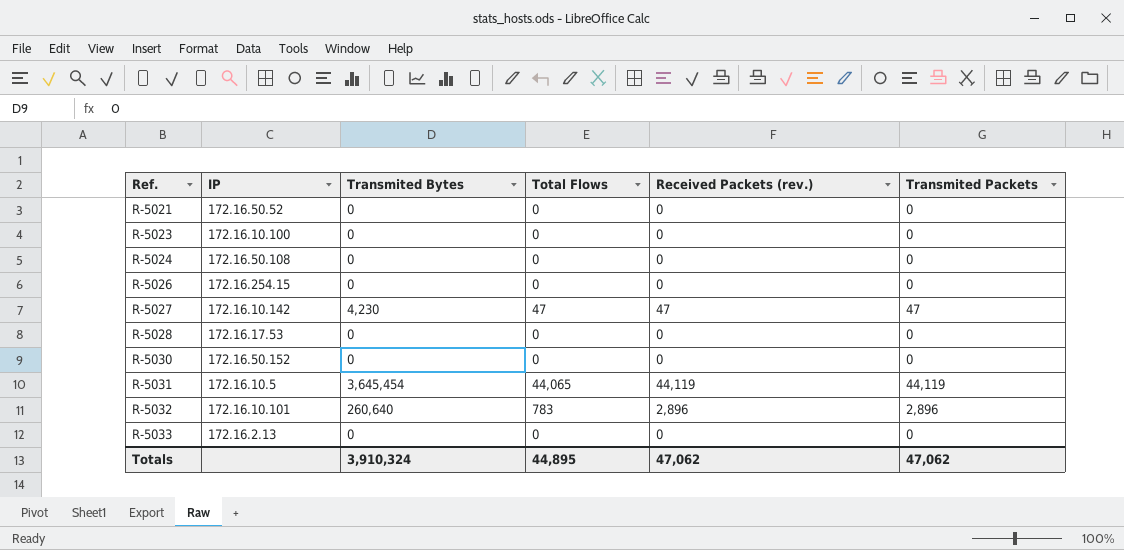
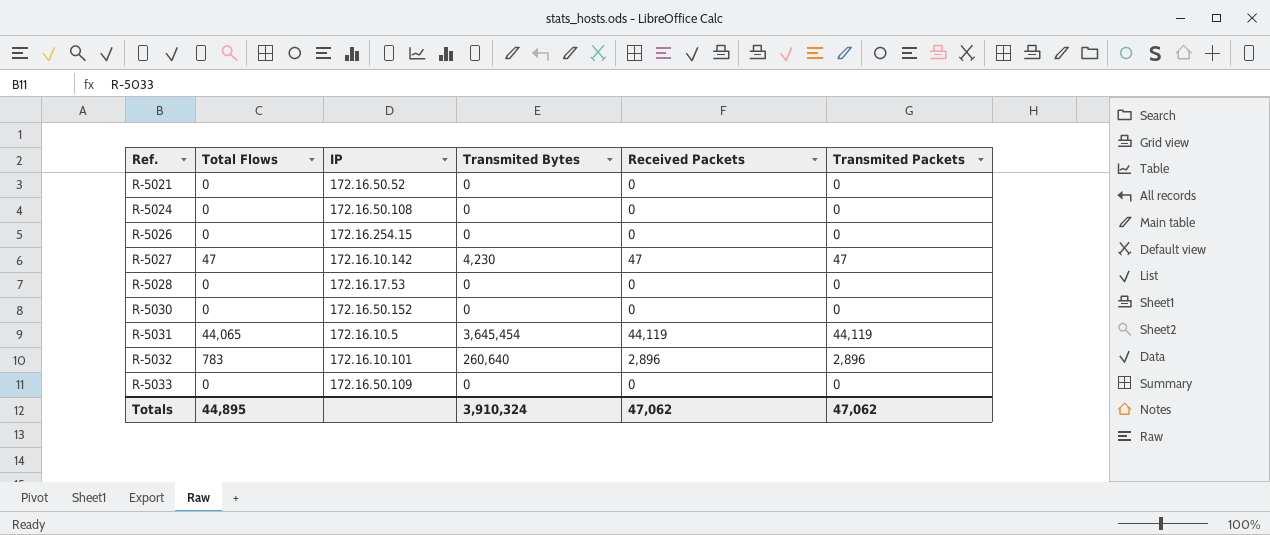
column Total Flows | position: 4 -> 2
column name: Received Packets (rev.) -> Received Packets
row R-5023: 172.16.10.100 | 0 | 0 | 0 | 0 -> none
R-5033 | IP: 172.16.2.13 -> 172.16.50.109

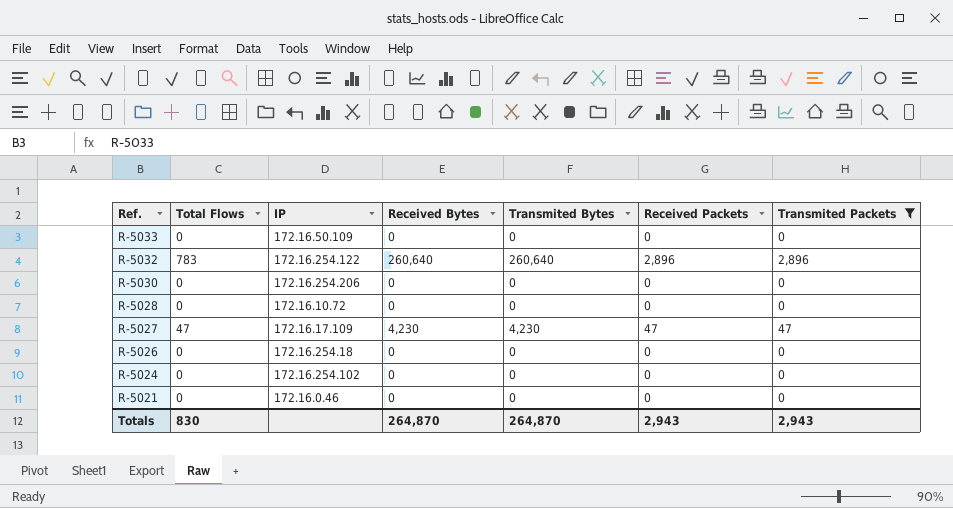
filter: none -> Transmited Packets != 44,119
row order: Ref. ascending -> Ref. descending
column Received Bytes | position: none -> 4
R-5032 | IP: 172.16.10.101 -> 172.16.254.122
R-5030 | IP: 172.16.50.152 -> 172.16.254.206
R-5028 | IP: 172.16.17.53 -> 172.16.10.72
R-5027 | IP: 172.16.10.142 -> 172.16.17.109
R-5026 | IP: 172.16.254.15 -> 172.16.254.18
R-5024 | IP: 172.16.50.108 -> 172.16.254.102
R-5021 | IP: 172.16.50.52 -> 172.16.0.46
Totals | Total Flows: 44,895 -> 830
Totals | Transmited Bytes: 3,910,324 -> 264,870
Totals | Received Packets: 47,062 -> 2,943
Totals | Transmited Packets: 47,062 -> 2,943

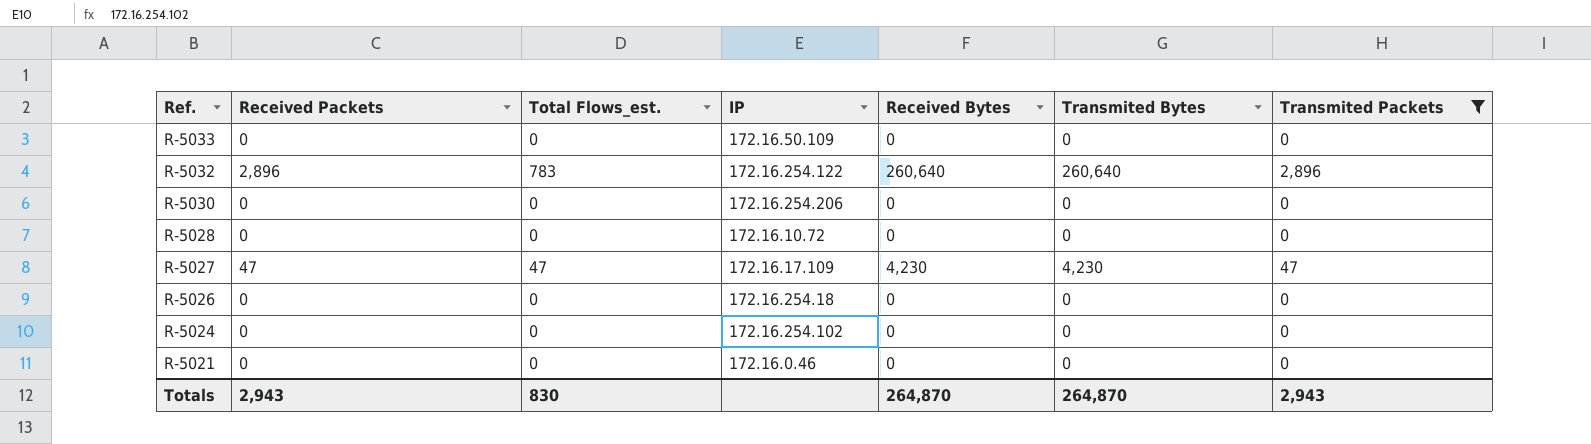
column Received Packets | position: 6 -> 2
column name: Total Flows -> Total Flows_est.

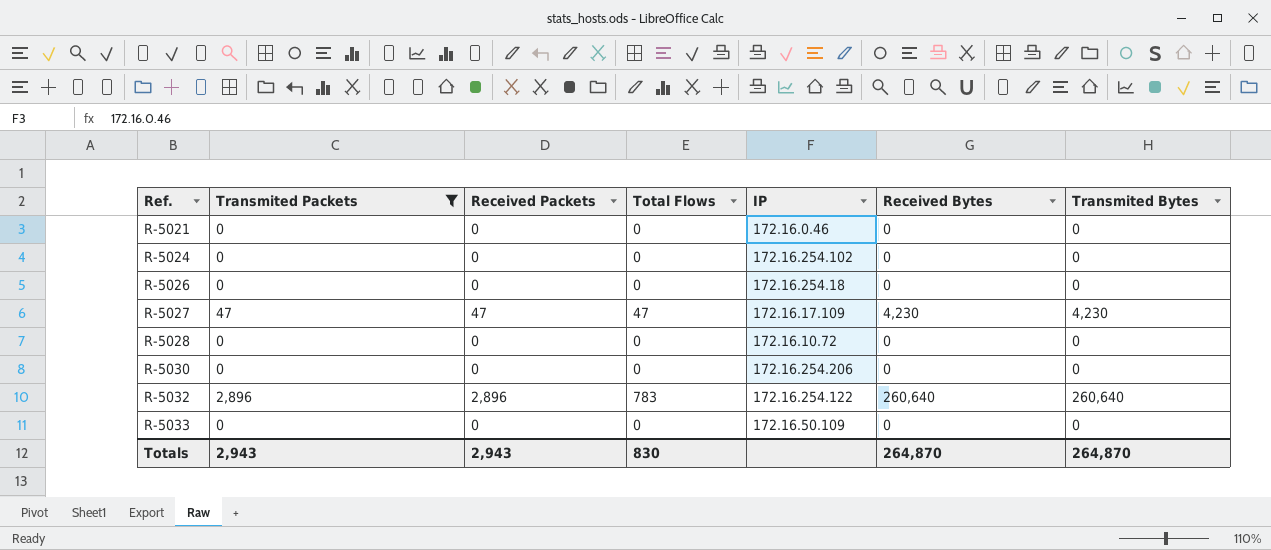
row order: Ref. descending -> Ref. ascending
column Transmited Packets | position: 7 -> 2
column name: Total Flows_est. -> Total Flows

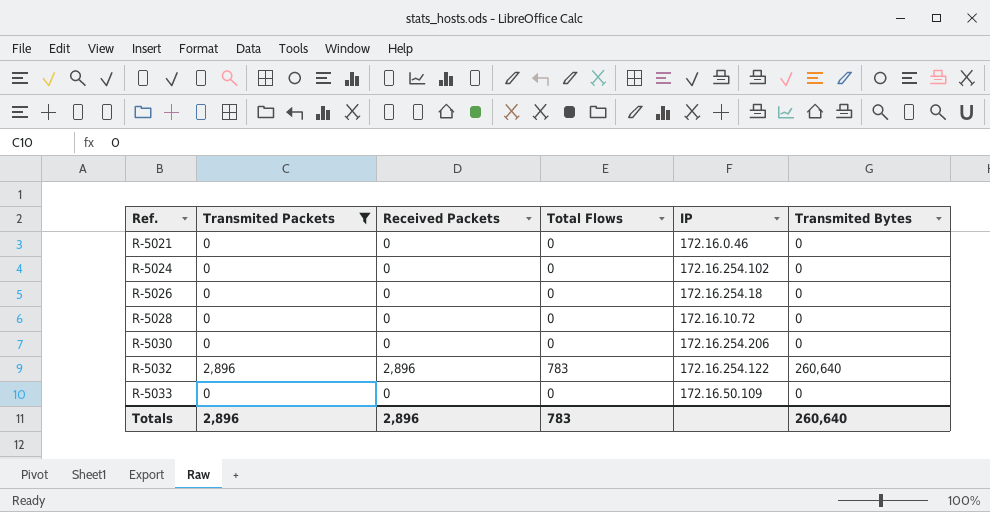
column Received Bytes | position: 6 -> none
row R-5027: 47 | 47 | 47 | 172.16.17.109 | 4,230 | 4,230 -> none
Totals | Transmited Packets: 2,943 -> 2,896
Totals | Received Packets: 2,943 -> 2,896
Totals | Total Flows: 830 -> 783
Totals | Transmited Bytes: 264,870 -> 260,640

